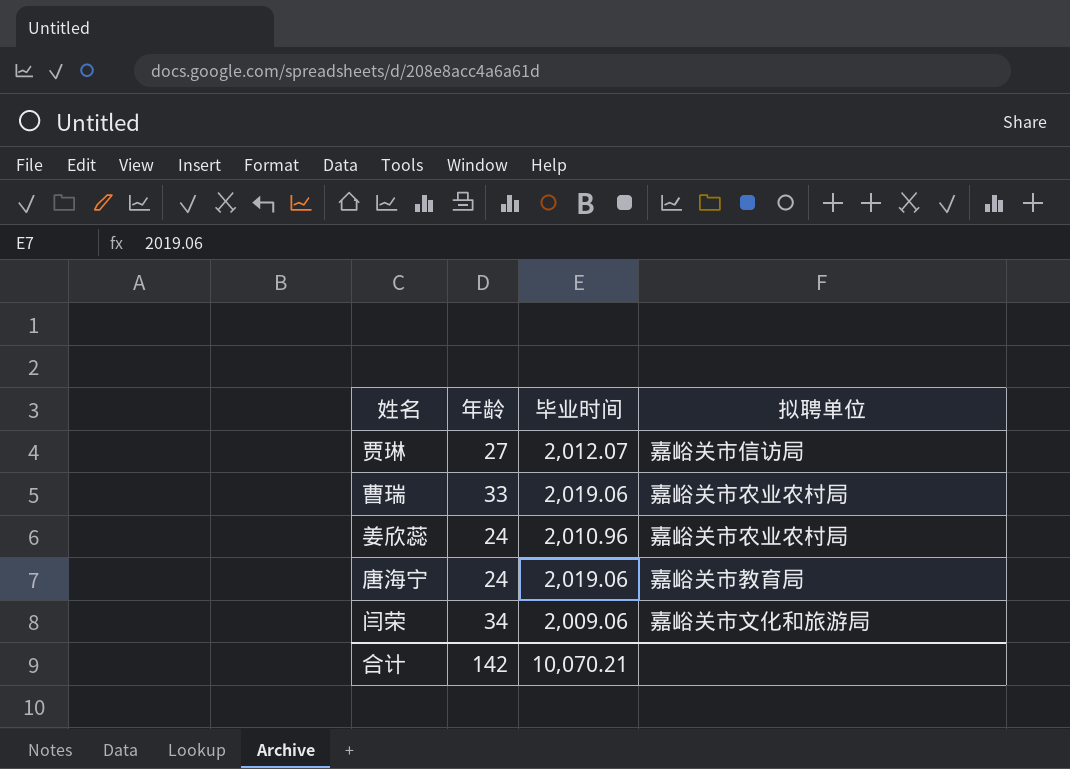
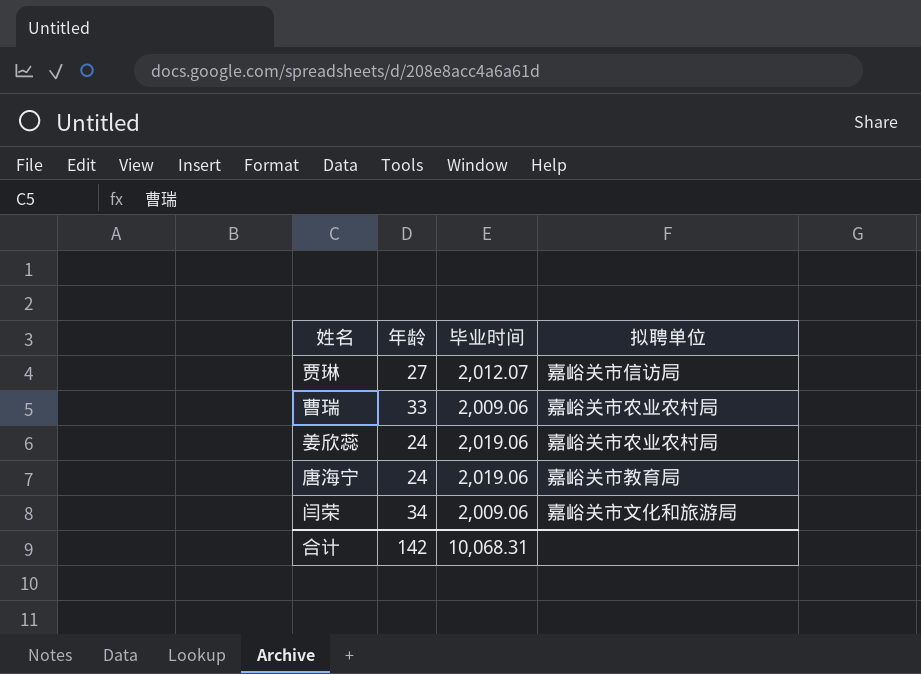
曹瑞 | 毕业时间: 2,019.06 -> 2,009.06
姜欣蕊 | 毕业时间: 2,010.96 -> 2,019.06
合计 | 毕业时间: 10,070.21 -> 10,068.31

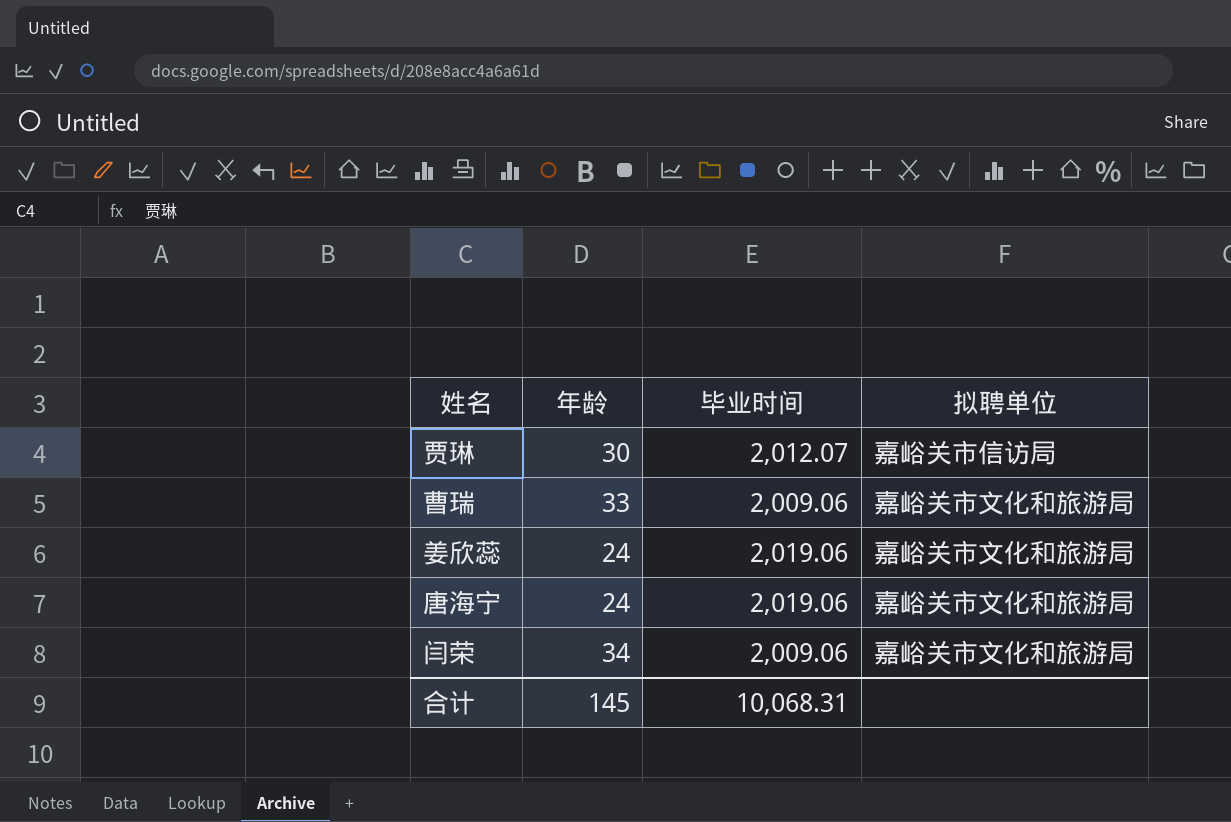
贾琳 | 年龄: 27 -> 30
曹瑞 | 拟聘单位: 嘉峪关市农业农村局 -> 嘉峪关市文化和旅游局
姜欣蕊 | 拟聘单位: 嘉峪关市农业农村局 -> 嘉峪关市文化和旅游局
唐海宁 | 拟聘单位: 嘉峪关市教育局 -> 嘉峪关市文化和旅游局
合计 | 年龄: 142 -> 145

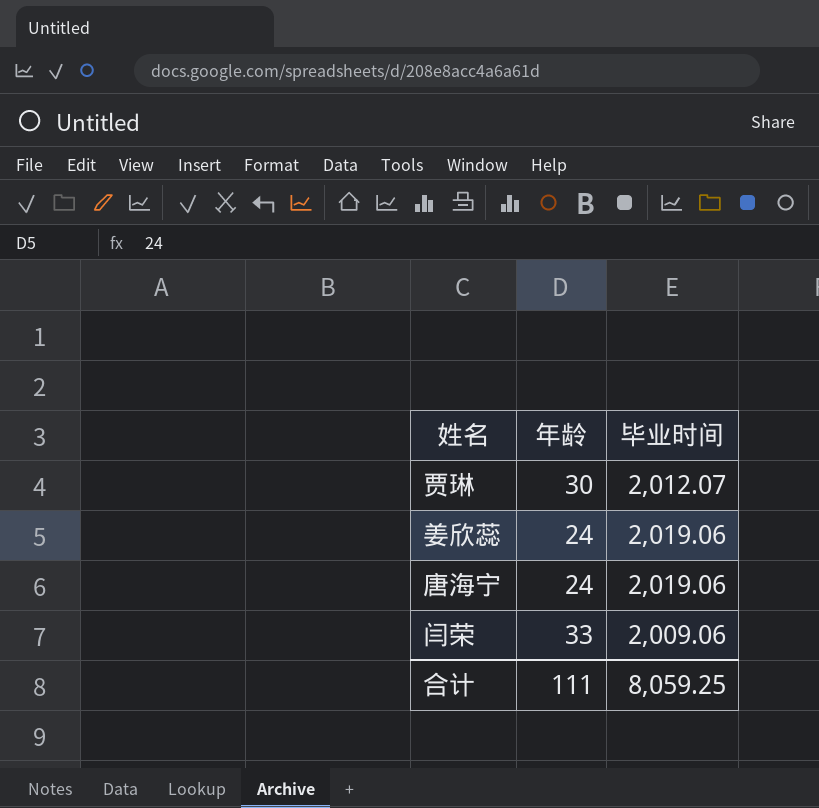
column 拟聘单位 | position: 4 -> none
row 曹瑞: 33 | 2,009.06 | 嘉峪关市文化和旅游局 -> none
闫荣 | 年龄: 34 -> 33
合计 | 年龄: 145 -> 111
合计 | 毕业时间: 10,068.31 -> 8,059.25

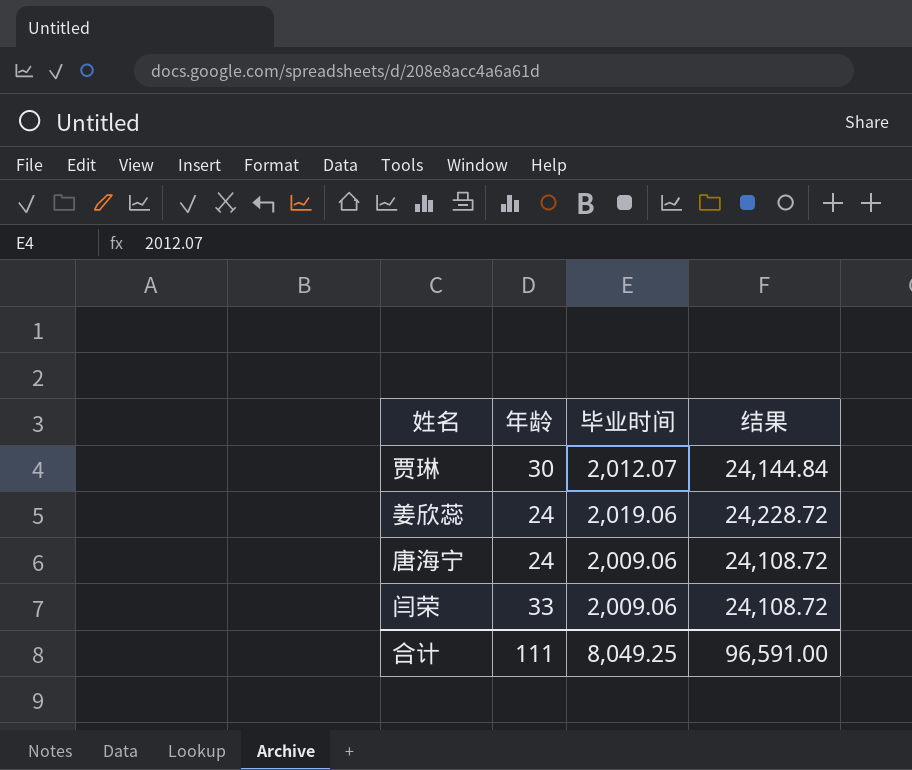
column 结果 | formula: none -> [毕业时间] * 12
唐海宁 | 毕业时间: 2,019.06 -> 2,009.06
合计 | 毕业时间: 8,059.25 -> 8,049.25

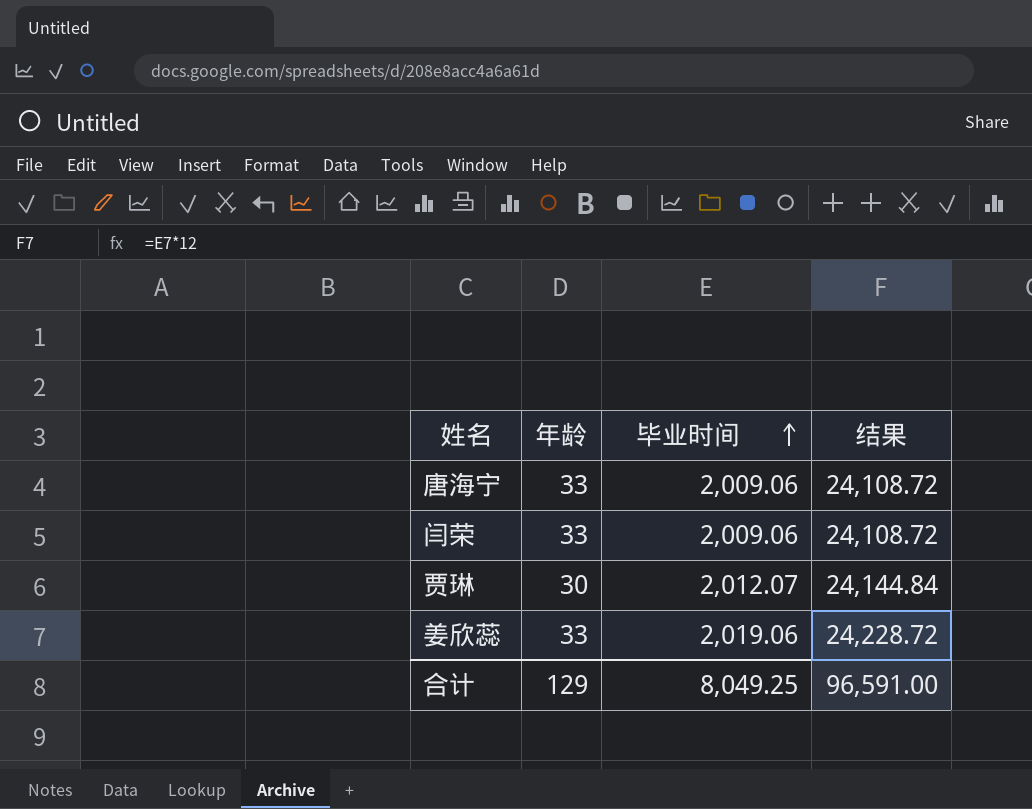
row order: none -> 毕业时间 ascending
唐海宁 | 年龄: 24 -> 33
姜欣蕊 | 年龄: 24 -> 33
合计 | 年龄: 111 -> 129

